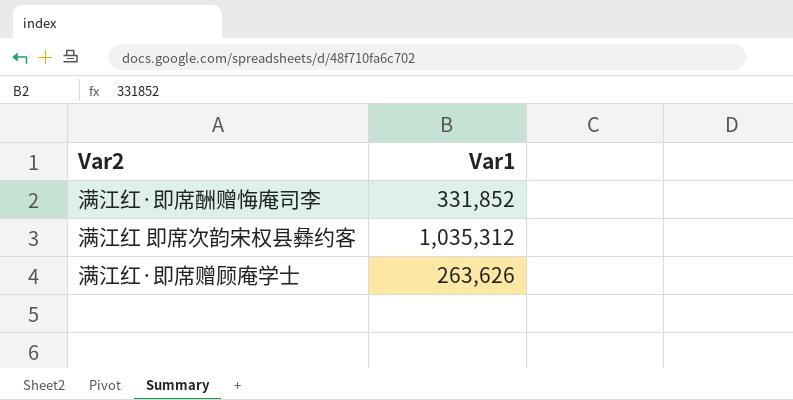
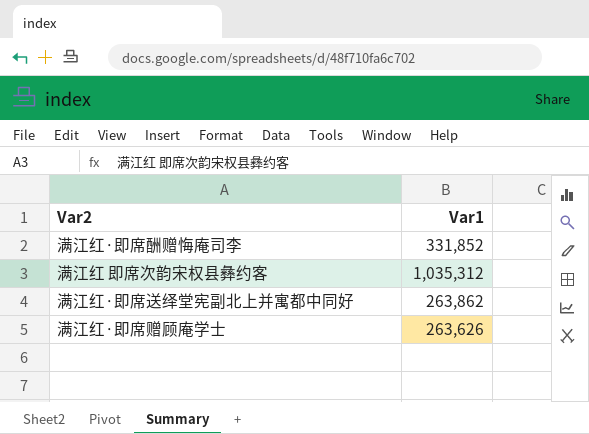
row 满江红·即席送绎堂宪副北上并寓都中同好: none -> 263,862

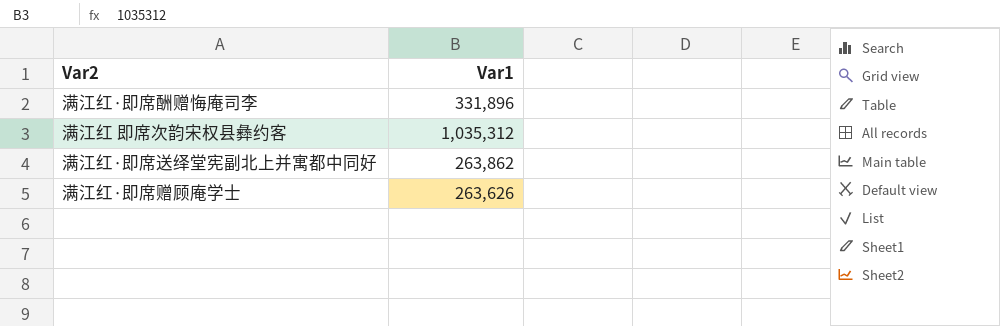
满江红·即席酬赠悔庵司李 | Var1: 331,852 -> 331,896

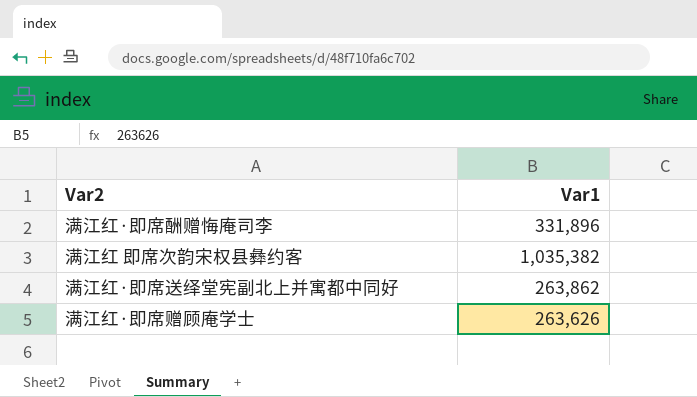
满江红 即席次韵宋权县彝约客 | Var1: 1,035,312 -> 1,035,382

